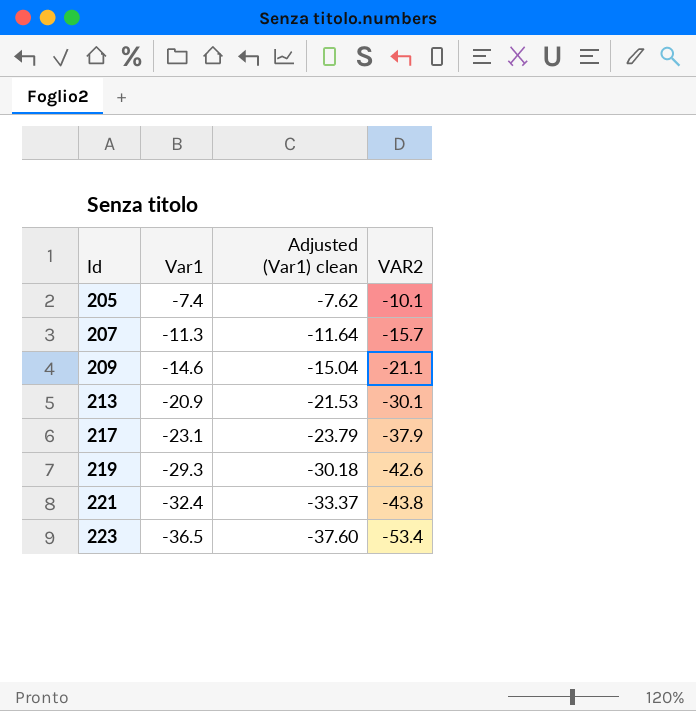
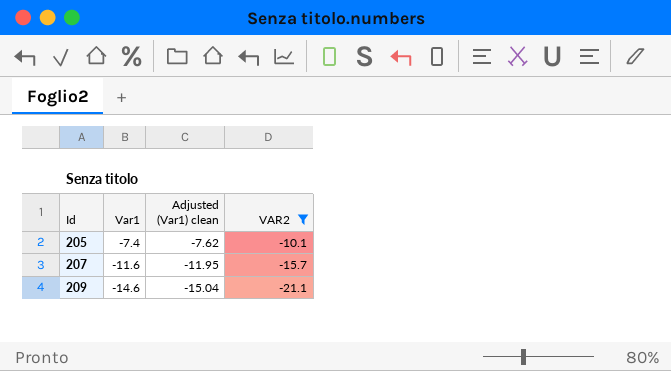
filter: none -> VAR2 >= -21.1
207 | Var1: -11.3 -> -11.6
207 | Adjusted (Var1) clean: -11.64 -> -11.95

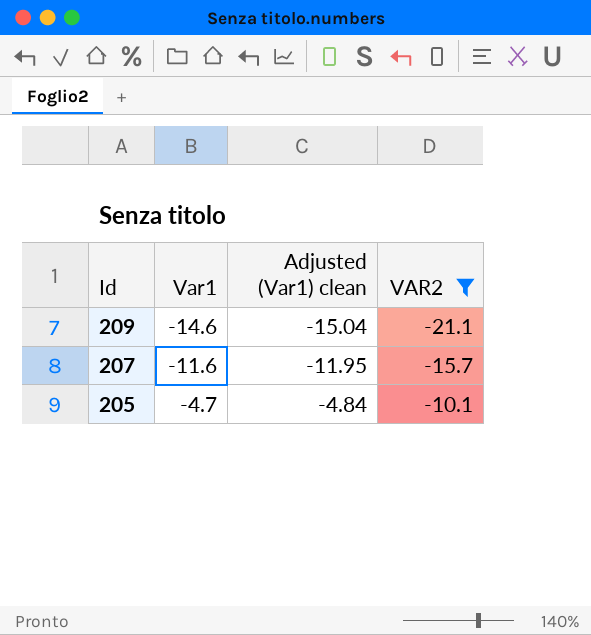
row order: Id ascending -> Id descending
205 | Var1: -7.4 -> -4.7
205 | Adjusted (Var1) clean: -7.62 -> -4.84

